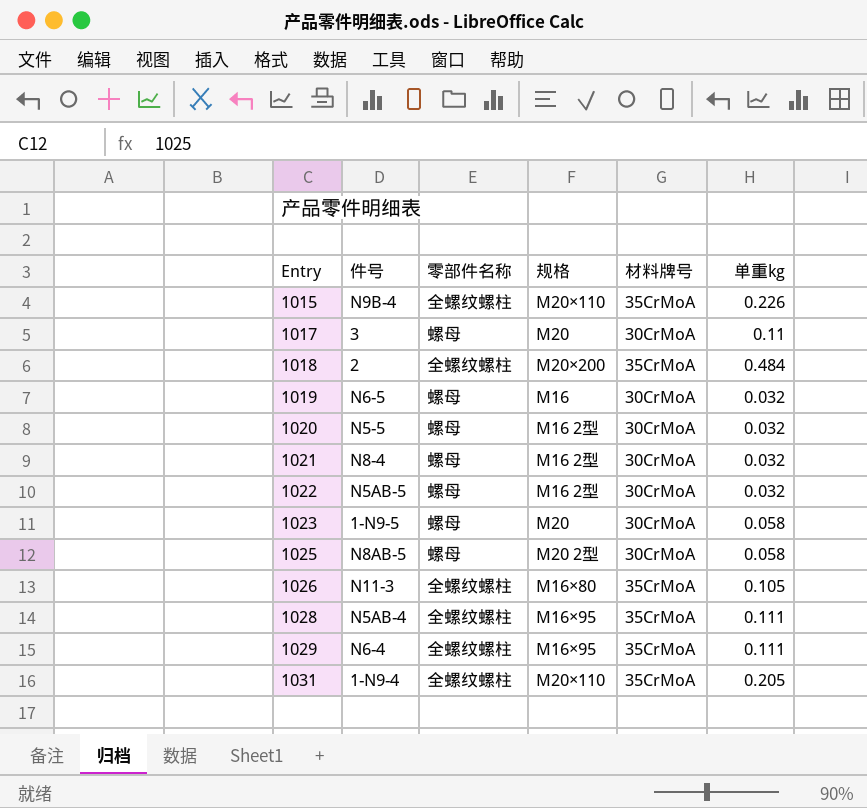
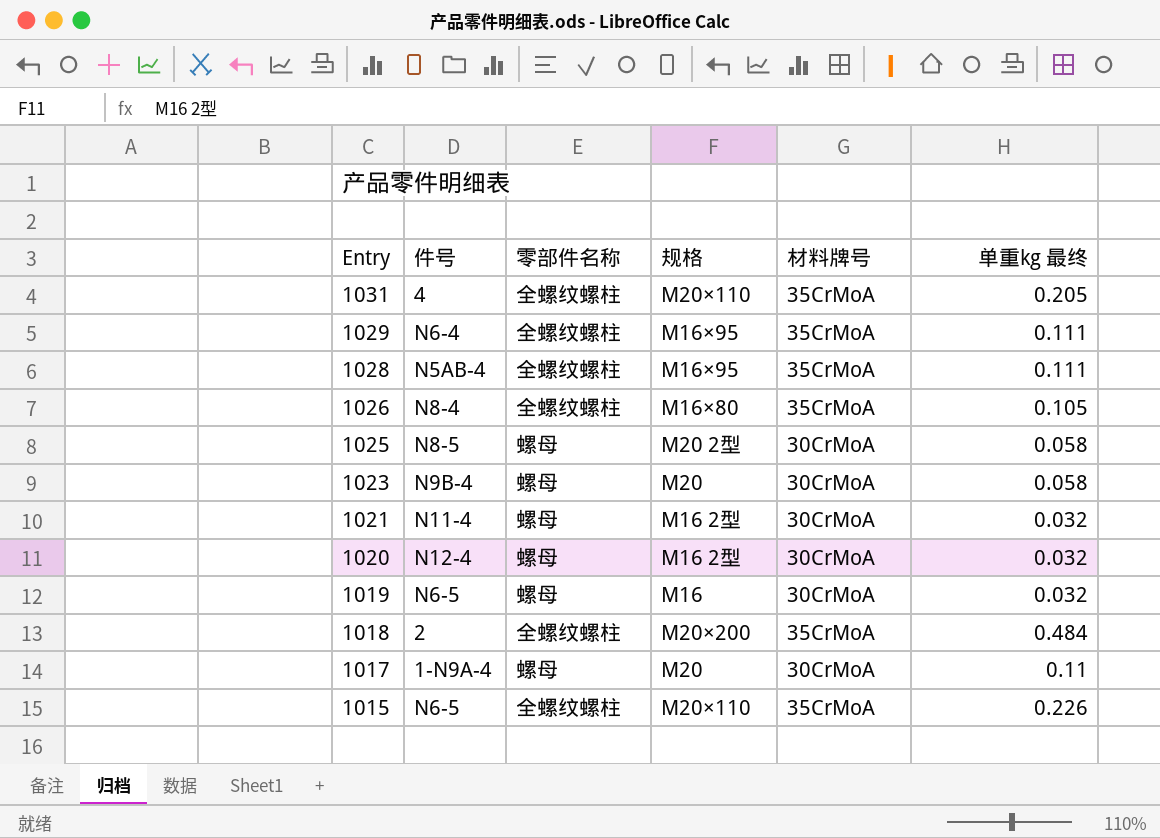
row order: Entry ascending -> Entry descending
column name: 单重kg -> 单重kg 最终
row 1022: N5AB-5 | 螺母 | M16 2型 | 30CrMoA | 0.032 -> none
1031 | 件号: 1-N9-4 -> 4
1026 | 件号: N11-3 -> N8-4
1025 | 件号: N8AB-5 -> N8-5
1023 | 件号: 1-N9-5 -> N9B-4
1021 | 件号: N8-4 -> N11-4
1020 | 件号: N5-5 -> N12-4
1017 | 件号: 3 -> 1-N9A-4
1015 | 件号: N9B-4 -> N6-5

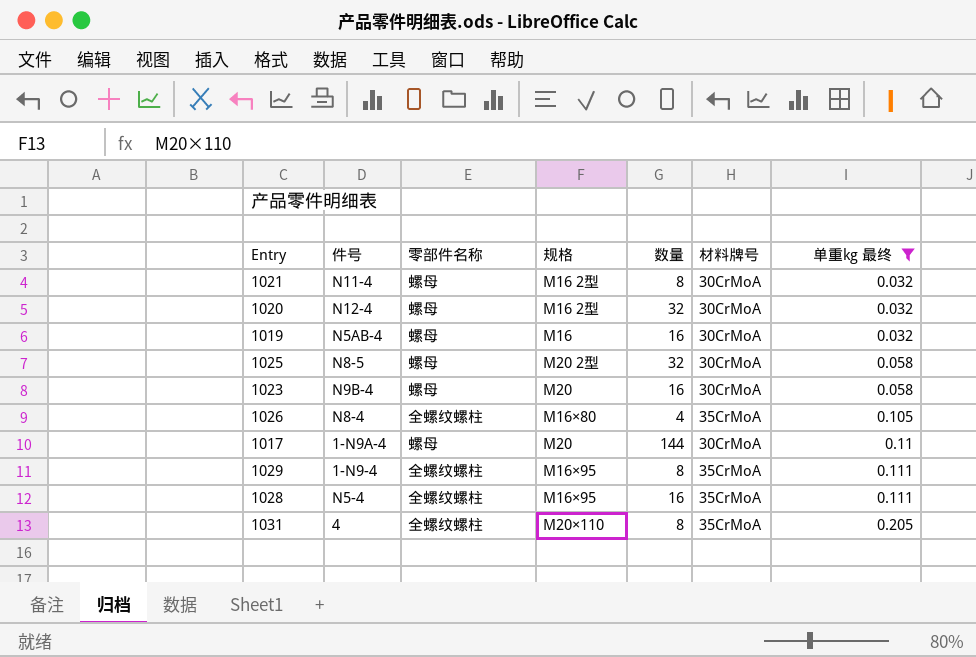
filter: none -> 单重kg 最终 <= 0.205
row order: Entry descending -> 单重kg 最终 ascending
column 数量 | position: none -> 5
1019 | 件号: N6-5 -> N5AB-4
1029 | 件号: N6-4 -> 1-N9-4
1028 | 件号: N5AB-4 -> N5-4

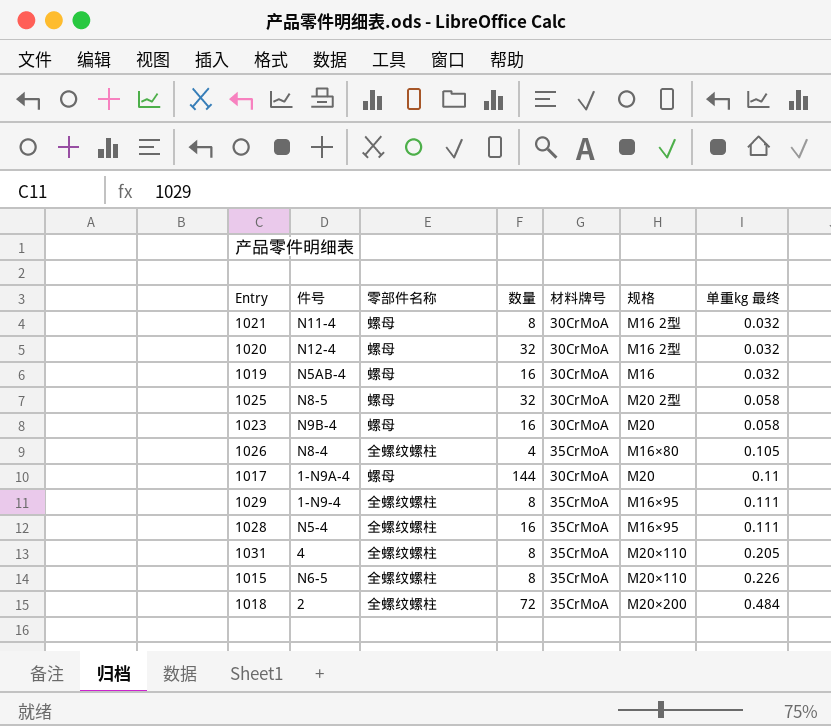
filter: 单重kg 最终 <= 0.205 -> none
column 规格 | position: 4 -> 6

